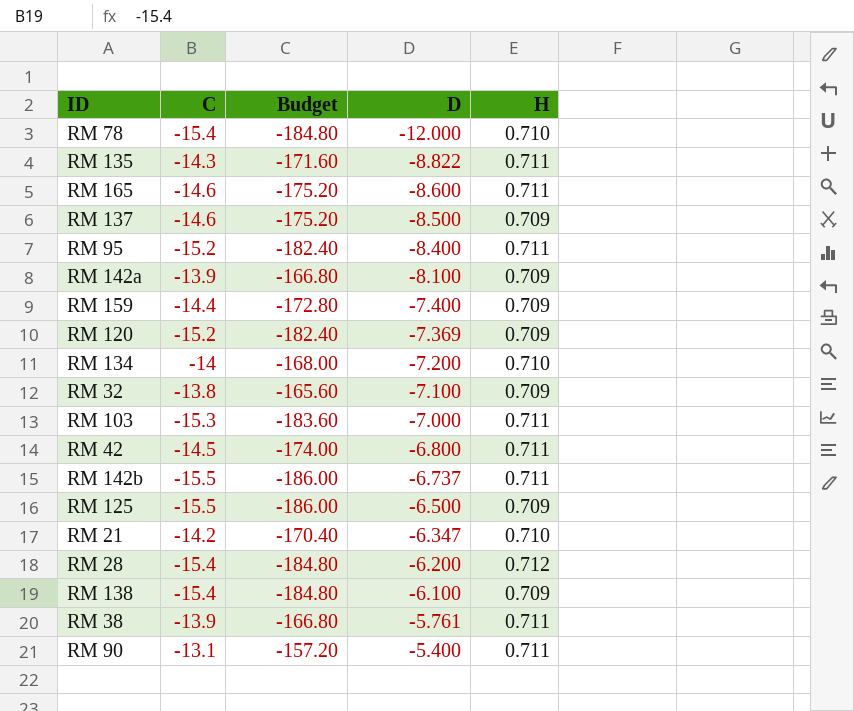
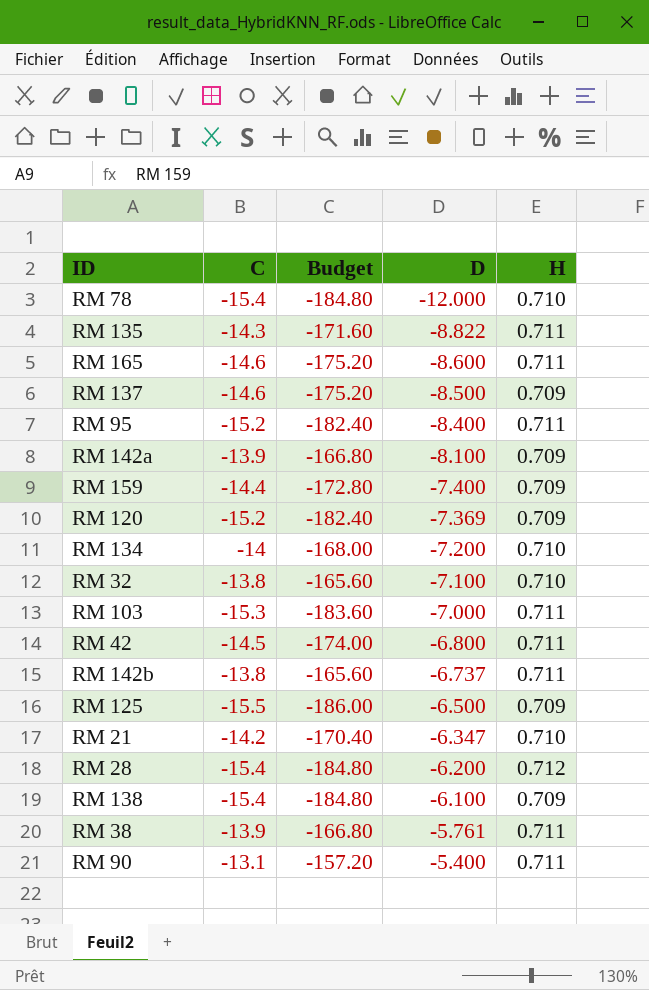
RM 32 | H: 0.709 -> 0.710
RM 142b | C: -15.5 -> -13.8
RM 142b | Budget: -186.00 -> -165.60

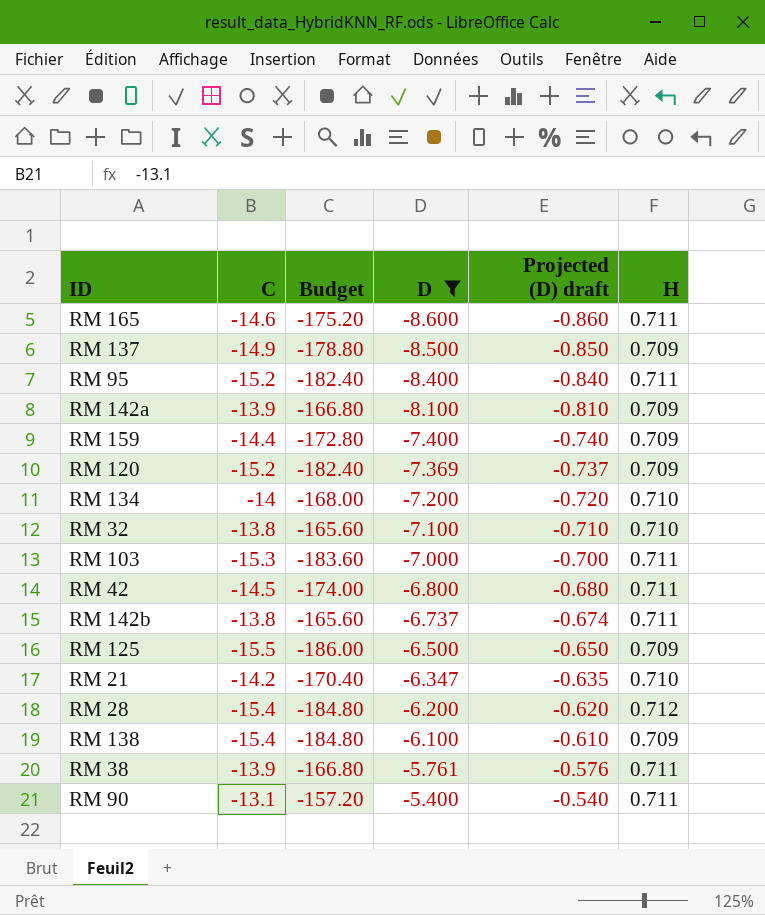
filter: none -> D >= -8.600
column Projected (D) draft | formula: none -> [D] * 0.1
RM 137 | C: -14.6 -> -14.9
RM 137 | Budget: -175.20 -> -178.80

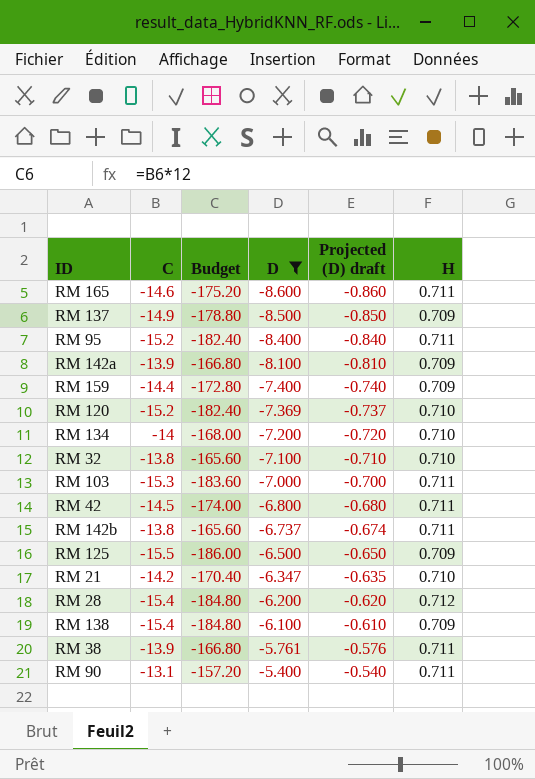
RM 120 | H: 0.709 -> 0.710

